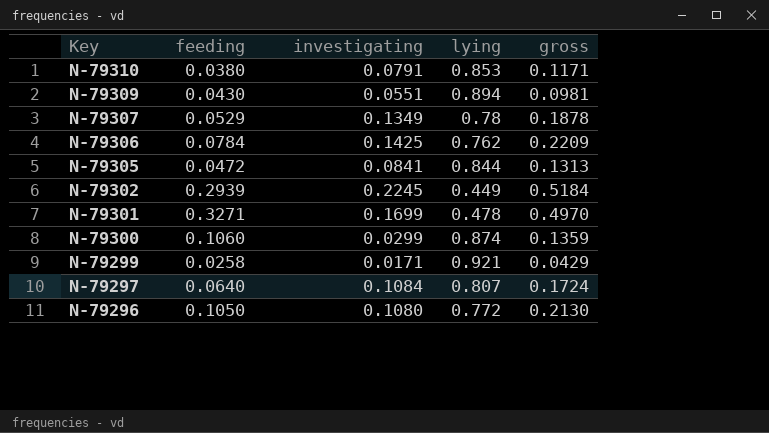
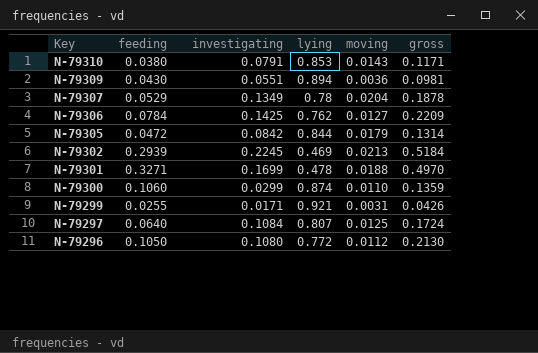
column moving | position: none -> 5
N-79305 | investigating: 0.0841 -> 0.0842
N-79305 | gross: 0.1313 -> 0.1314
N-79302 | lying: 0.449 -> 0.469
N-79299 | feeding: 0.0258 -> 0.0255
N-79299 | gross: 0.0429 -> 0.0426

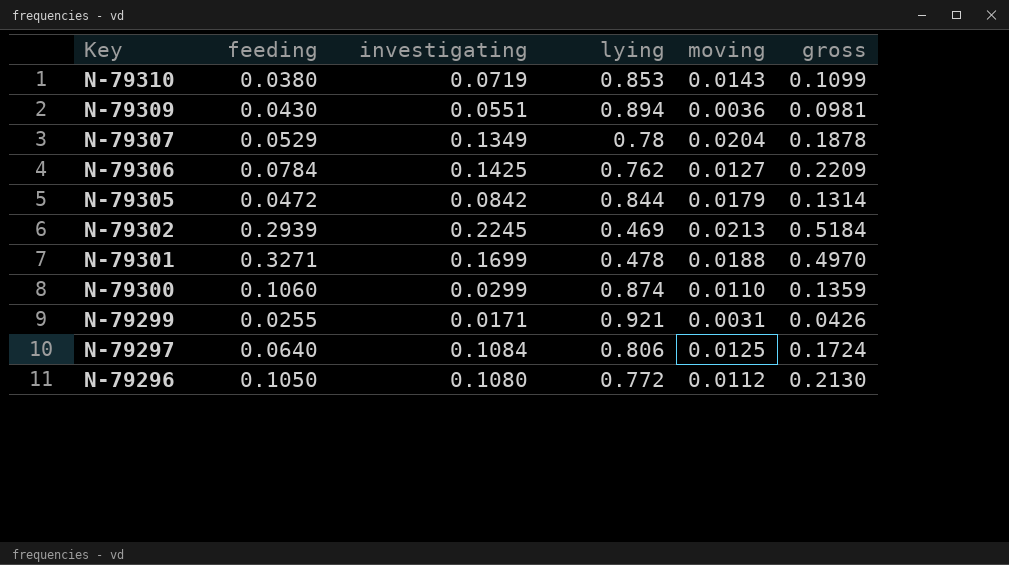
N-79310 | investigating: 0.0791 -> 0.0719
N-79310 | gross: 0.1171 -> 0.1099
N-79297 | lying: 0.807 -> 0.806

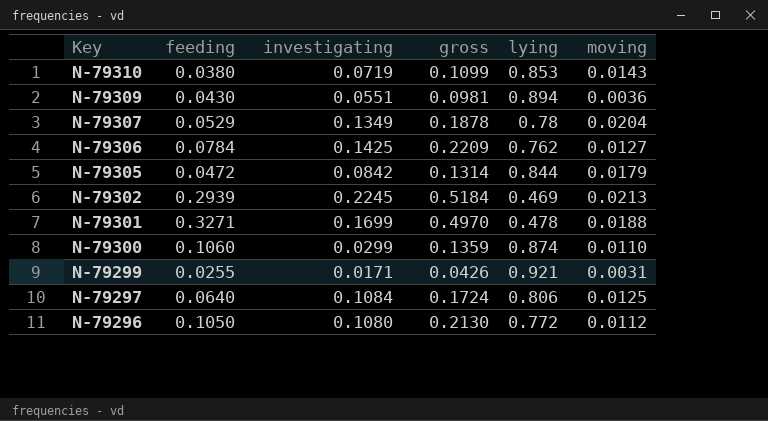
column gross | position: 6 -> 4

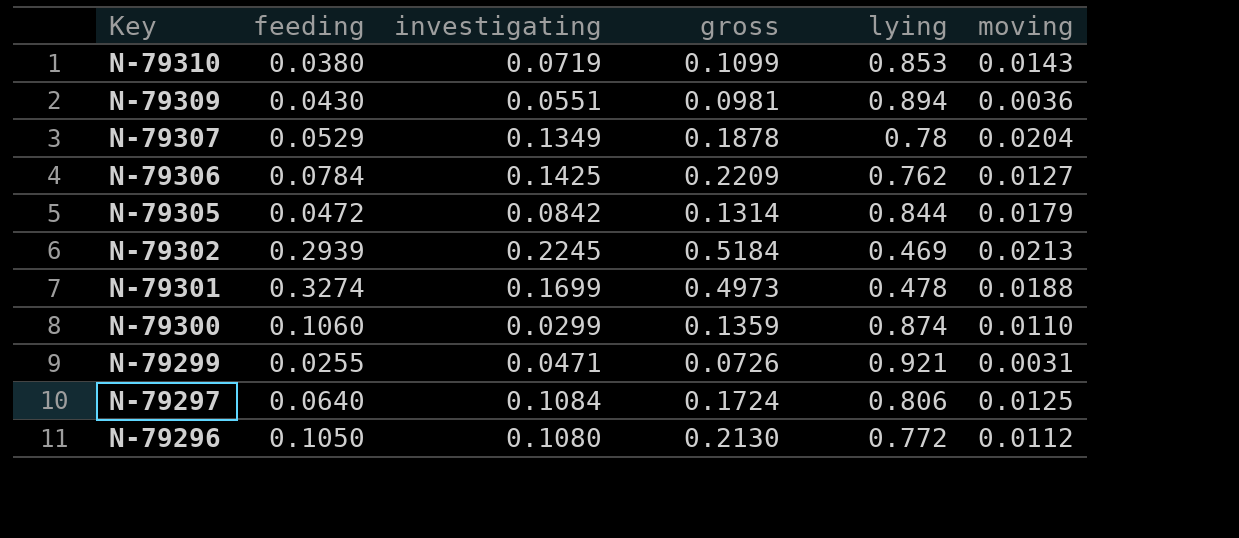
N-79301 | feeding: 0.3271 -> 0.3274
N-79301 | gross: 0.4970 -> 0.4973
N-79299 | investigating: 0.0171 -> 0.0471
N-79299 | gross: 0.0426 -> 0.0726

